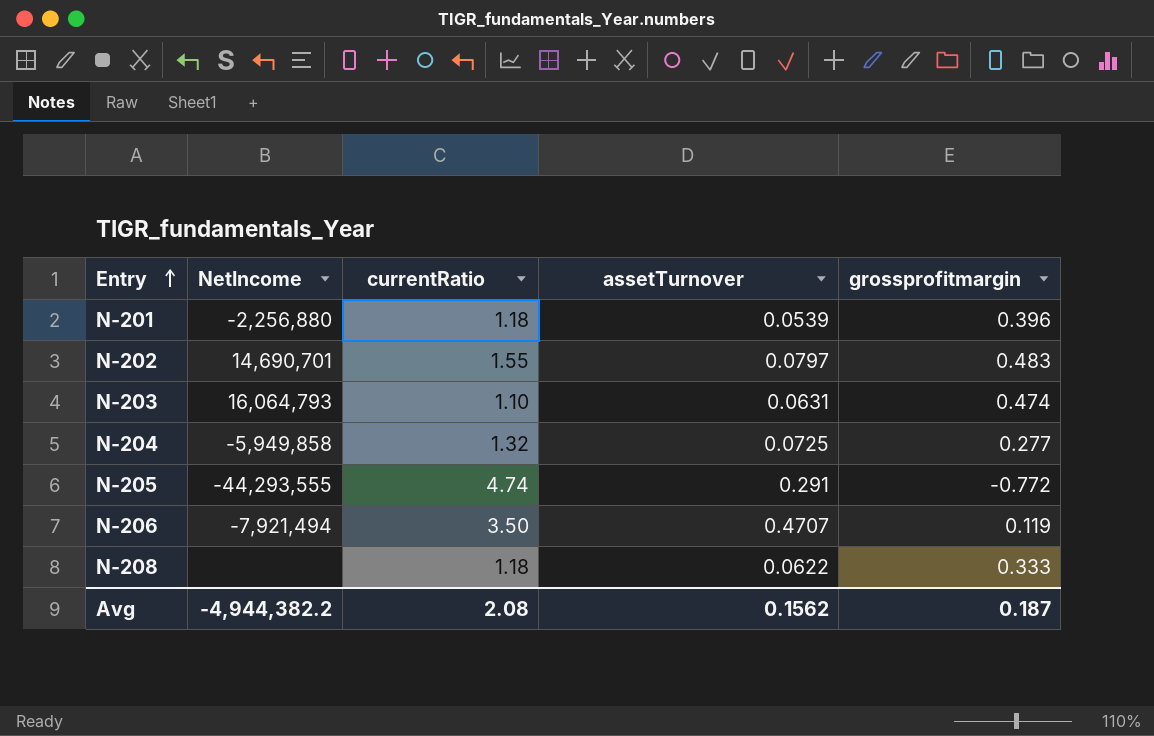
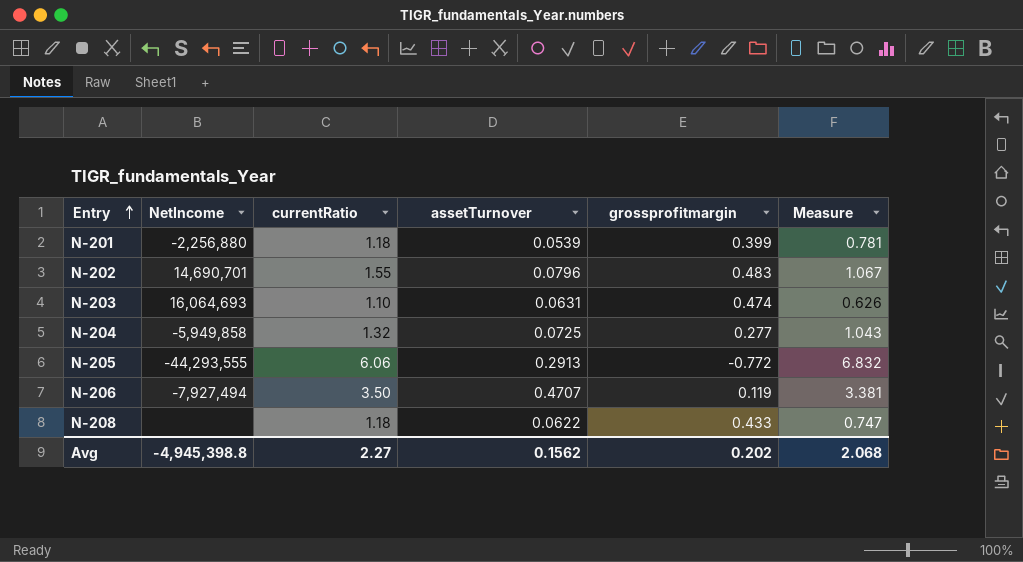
column Measure | formula: none -> [currentRatio] - [grossprofitmargin]
N-201 | grossprofitmargin: 0.396 -> 0.399
N-202 | assetTurnover: 0.0797 -> 0.0796
N-203 | NetIncome: 16,064,793 -> 16,064,693
N-205 | currentRatio: 4.74 -> 6.06
N-205 | assetTurnover: 0.291 -> 0.2913
N-206 | NetIncome: -7,921,494 -> -7,927,494
N-208 | grossprofitmargin: 0.333 -> 0.433
Avg | NetIncome: -4,944,382.2 -> -4,945,398.8
Avg | currentRatio: 2.08 -> 2.27
Avg | grossprofitmargin: 0.187 -> 0.202

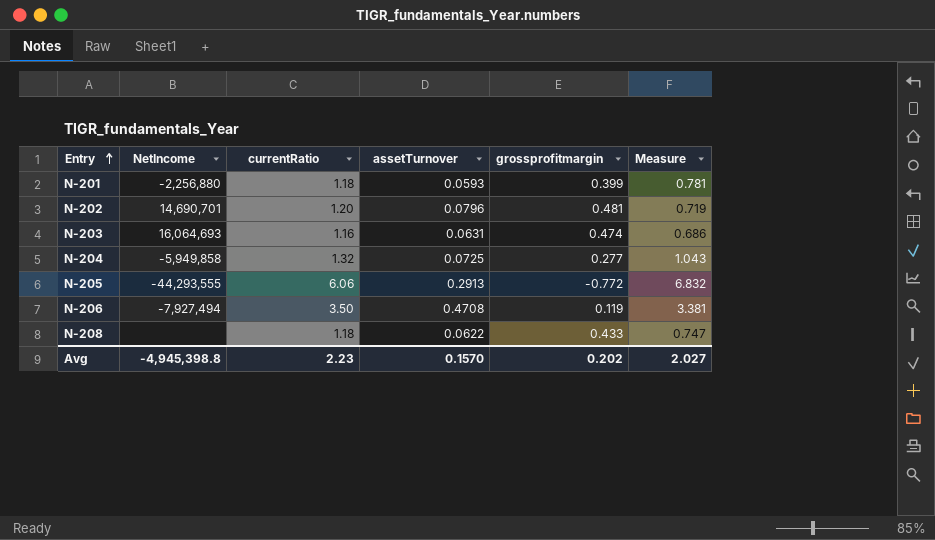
N-201 | assetTurnover: 0.0539 -> 0.0593
N-202 | currentRatio: 1.55 -> 1.20
N-202 | grossprofitmargin: 0.483 -> 0.481
N-202 | Measure: 1.067 -> 0.719
N-203 | currentRatio: 1.10 -> 1.16
N-203 | Measure: 0.626 -> 0.686
N-206 | assetTurnover: 0.4707 -> 0.4708
Avg | currentRatio: 2.27 -> 2.23
Avg | assetTurnover: 0.1562 -> 0.1570
Avg | Measure: 2.068 -> 2.027

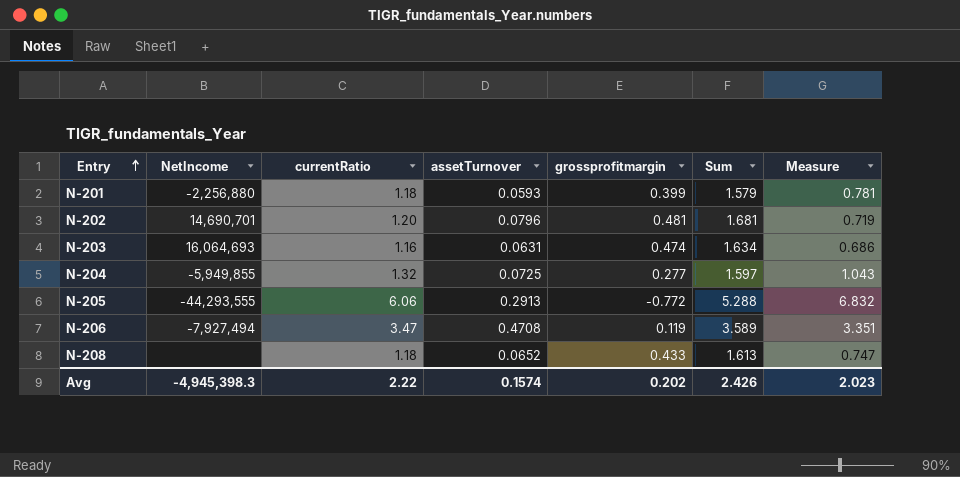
column Sum | formula: none -> [currentRatio] + [grossprofitmargin]
N-204 | NetIncome: -5,949,858 -> -5,949,855
N-206 | currentRatio: 3.50 -> 3.47
N-206 | Measure: 3.381 -> 3.351
N-208 | assetTurnover: 0.0622 -> 0.0652
Avg | NetIncome: -4,945,398.8 -> -4,945,398.3
Avg | currentRatio: 2.23 -> 2.22
Avg | assetTurnover: 0.1570 -> 0.1574
Avg | Measure: 2.027 -> 2.023

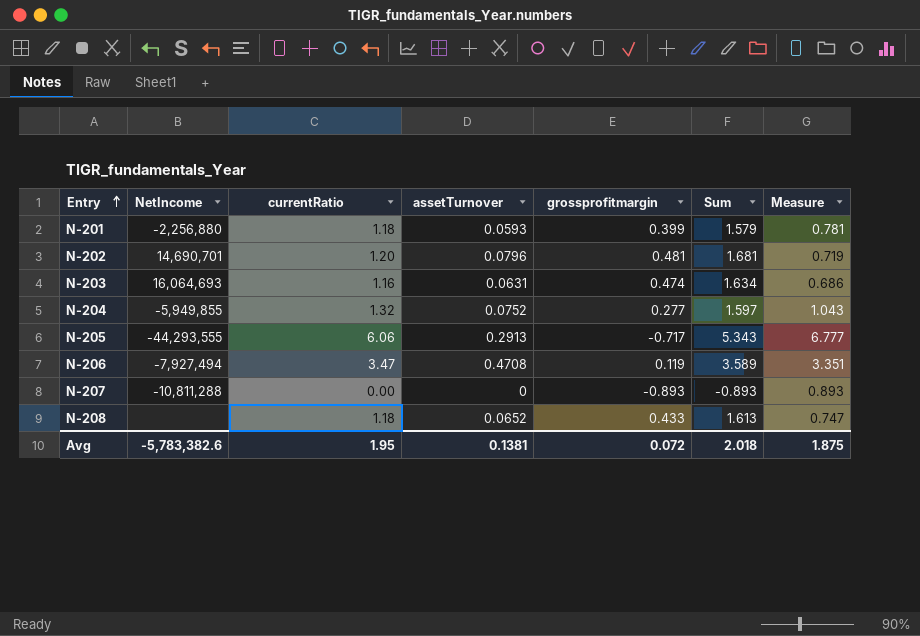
N-204 | assetTurnover: 0.0725 -> 0.0752
N-205 | grossprofitmargin: -0.772 -> -0.717
N-205 | Sum: 5.288 -> 5.343
N-205 | Measure: 6.832 -> 6.777
row N-207: none -> -10,811,288 | 0.00 | 0 | -0.893 | -0.893 | 0.893
Avg | NetIncome: -4,945,398.3 -> -5,783,382.6
Avg | currentRatio: 2.22 -> 1.95
Avg | assetTurnover: 0.1574 -> 0.1381
Avg | grossprofitmargin: 0.202 -> 0.072
Avg | Sum: 2.426 -> 2.018
Avg | Measure: 2.023 -> 1.875

